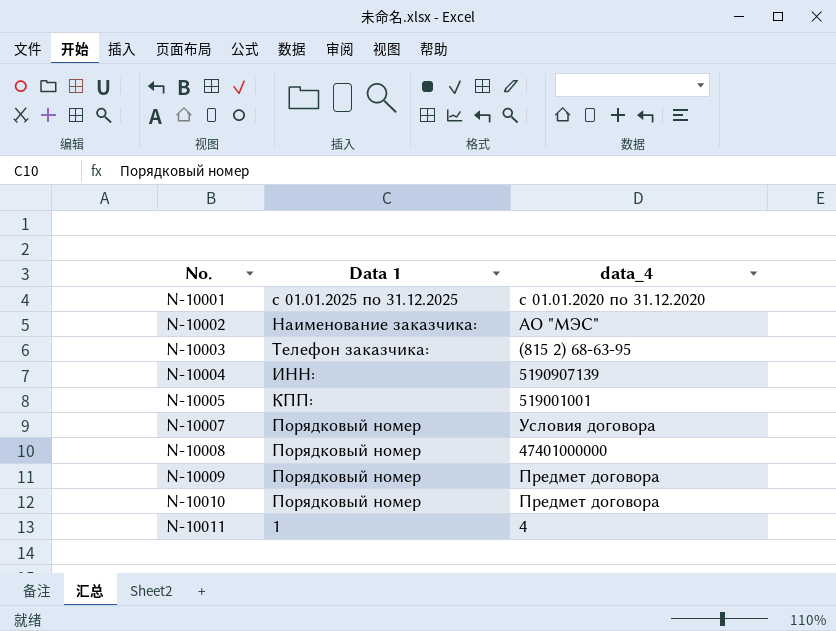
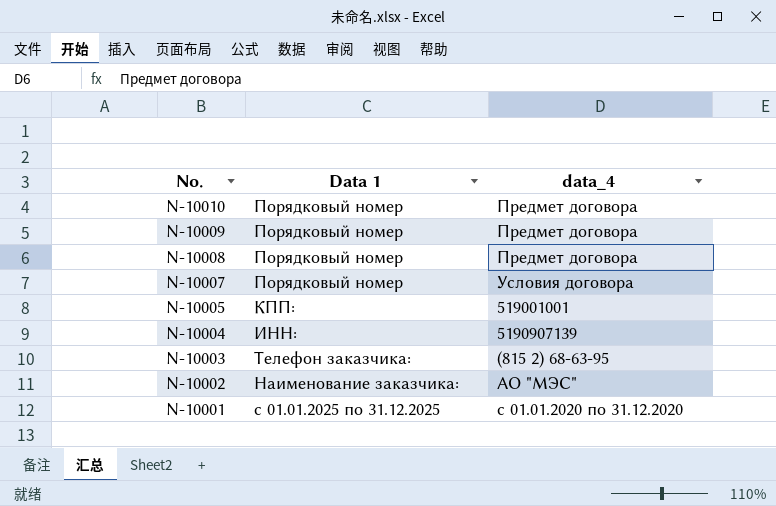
row order: No. ascending -> No. descending
row N-10011: 1 | 4 -> none
N-10008 | data_4: 47401000000 -> Предмет договора

